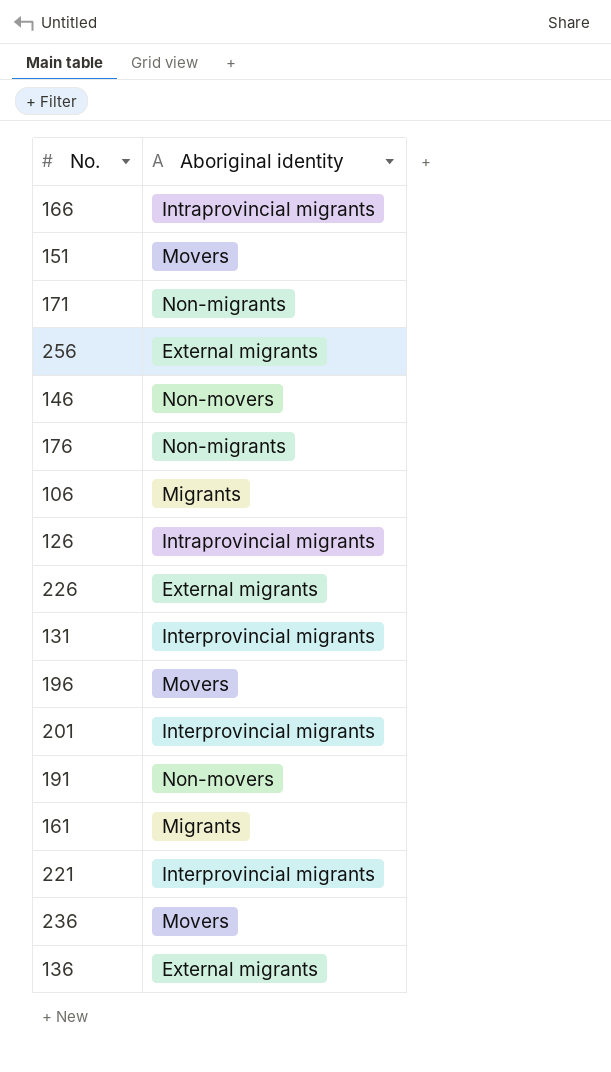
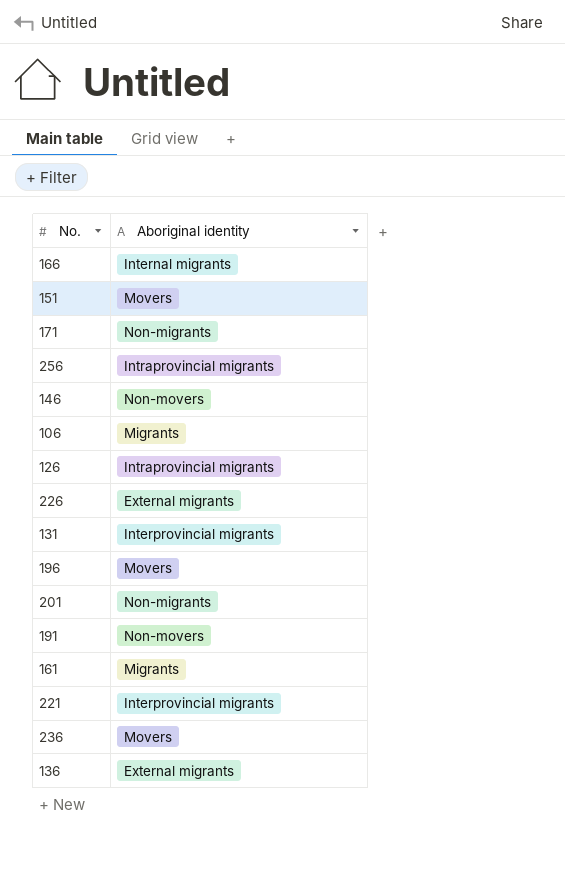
row 176: Non-migrants -> none
166 | Aboriginal identity: Intraprovincial migrants -> Internal migrants
256 | Aboriginal identity: External migrants -> Intraprovincial migrants
201 | Aboriginal identity: Interprovincial migrants -> Non-migrants

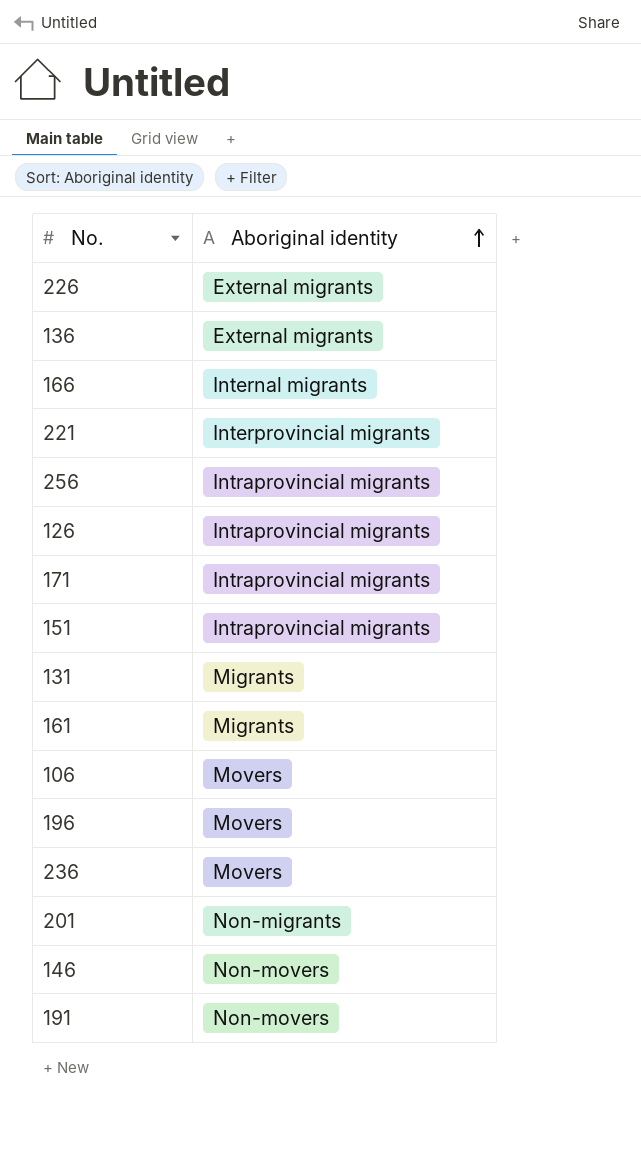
row order: none -> Aboriginal identity ascending
171 | Aboriginal identity: Non-migrants -> Intraprovincial migrants
151 | Aboriginal identity: Movers -> Intraprovincial migrants
131 | Aboriginal identity: Interprovincial migrants -> Migrants
106 | Aboriginal identity: Migrants -> Movers

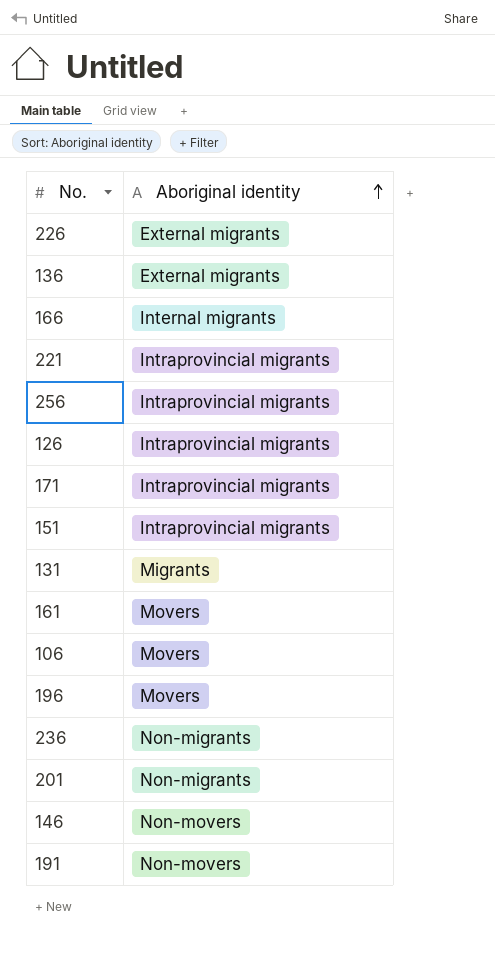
221 | Aboriginal identity: Interprovincial migrants -> Intraprovincial migrants
161 | Aboriginal identity: Migrants -> Movers
236 | Aboriginal identity: Movers -> Non-migrants

